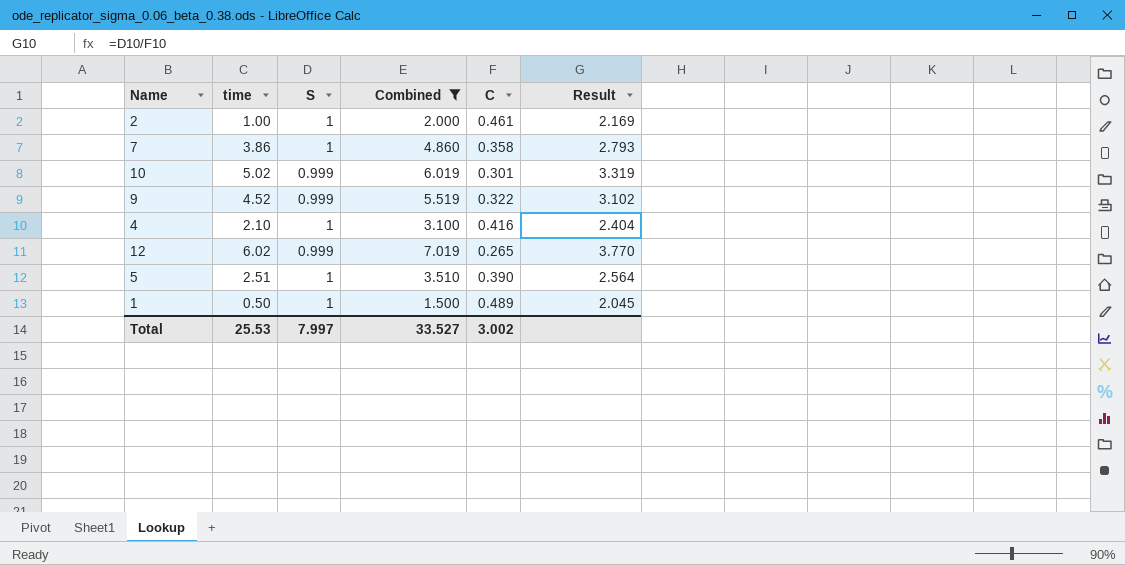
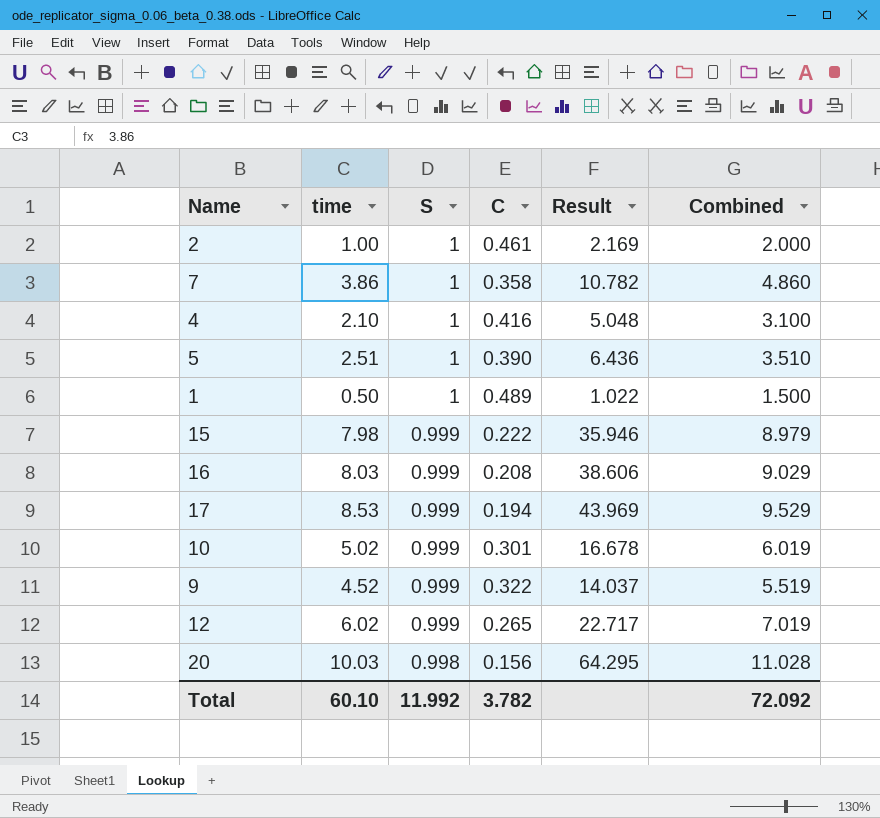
filter: Combined <= 7.019 -> none
row order: none -> S descending
column Result | formula: [S] / [C] -> [time] / [C]
column Combined | position: 4 -> 6
Total | time: 25.53 -> 60.10
Total | S: 7.997 -> 11.992
Total | C: 3.002 -> 3.782
Total | Combined: 33.527 -> 72.092

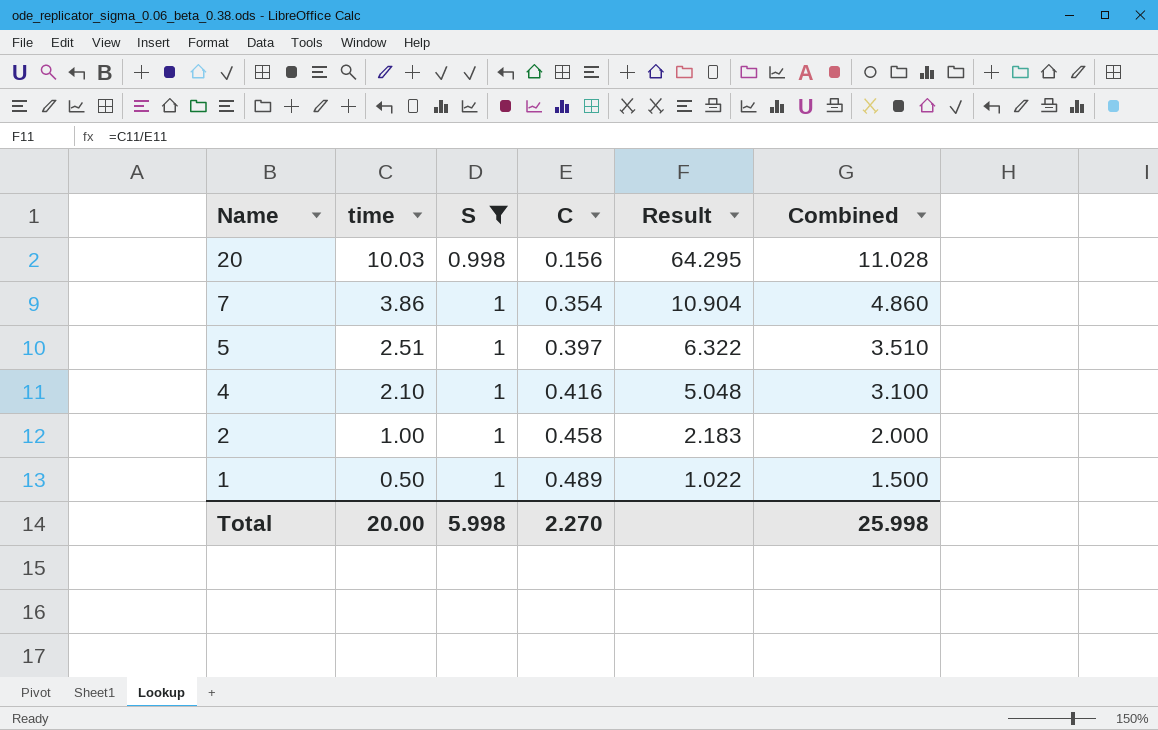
filter: none -> S != 0.999
row order: S descending -> Name descending
7 | C: 0.358 -> 0.354
7 | Result: 10.782 -> 10.904
5 | C: 0.390 -> 0.397
5 | Result: 6.436 -> 6.322
2 | C: 0.461 -> 0.458
2 | Result: 2.169 -> 2.183
Total | time: 60.10 -> 20.00
Total | S: 11.992 -> 5.998
Total | C: 3.782 -> 2.270
Total | Combined: 72.092 -> 25.998

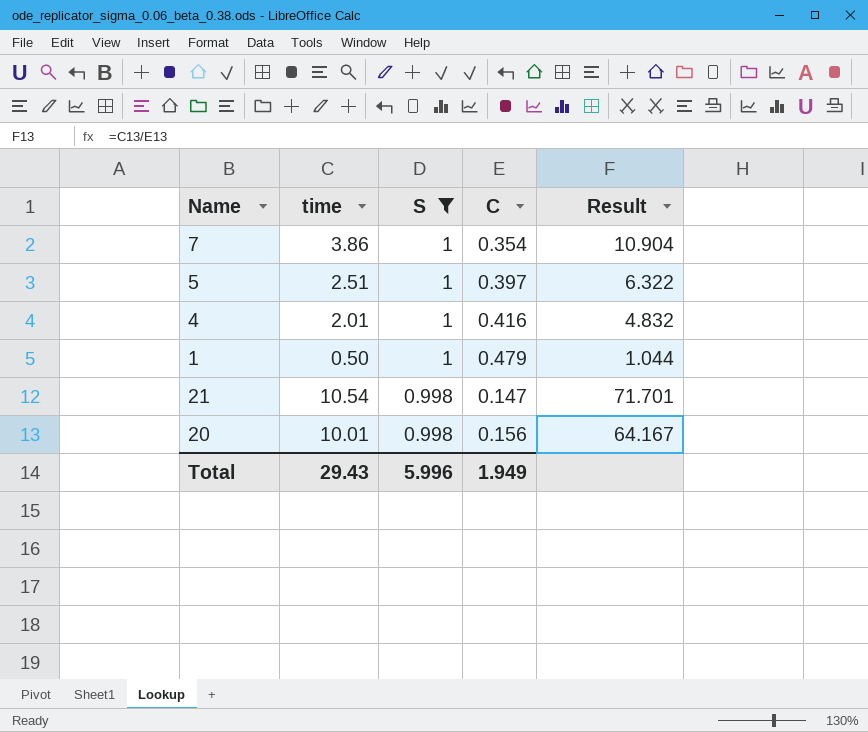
row order: Name descending -> S descending
column Combined | formula: [time] + [S] -> none
row 2: 1.00 | 1 | 0.458 | 2.183 | 2.000 -> none
4 | time: 2.10 -> 2.01
4 | Result: 5.048 -> 4.832
1 | C: 0.489 -> 0.479
1 | Result: 1.022 -> 1.044
row 21: none -> 10.54 | 0.998 | 0.147 | 71.701
20 | time: 10.03 -> 10.01
20 | Result: 64.295 -> 64.167
Total | time: 20.00 -> 29.43
Total | S: 5.998 -> 5.996
Total | C: 2.270 -> 1.949

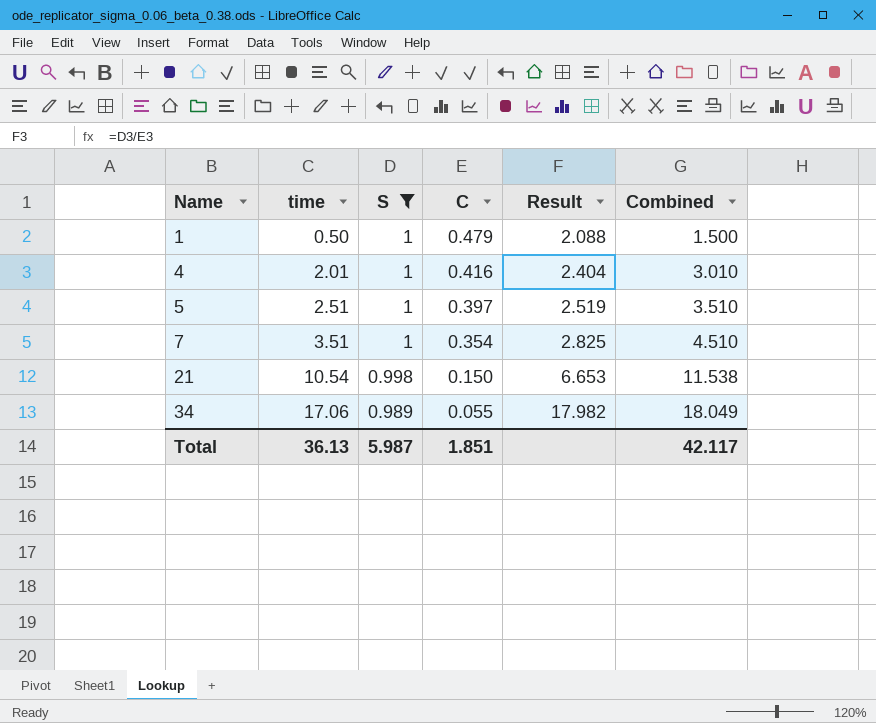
row order: S descending -> Name ascending
column Result | formula: [time] / [C] -> [S] / [C]
column Combined | formula: none -> [time] + [S]
row 20: 10.01 | 0.998 | 0.156 | 64.167 -> none
7 | time: 3.86 -> 3.51
21 | C: 0.147 -> 0.150
row 34: none -> 17.06 | 0.989 | 0.055 | 17.982 | 18.049
Total | time: 29.43 -> 36.13
Total | S: 5.996 -> 5.987
Total | C: 1.949 -> 1.851

